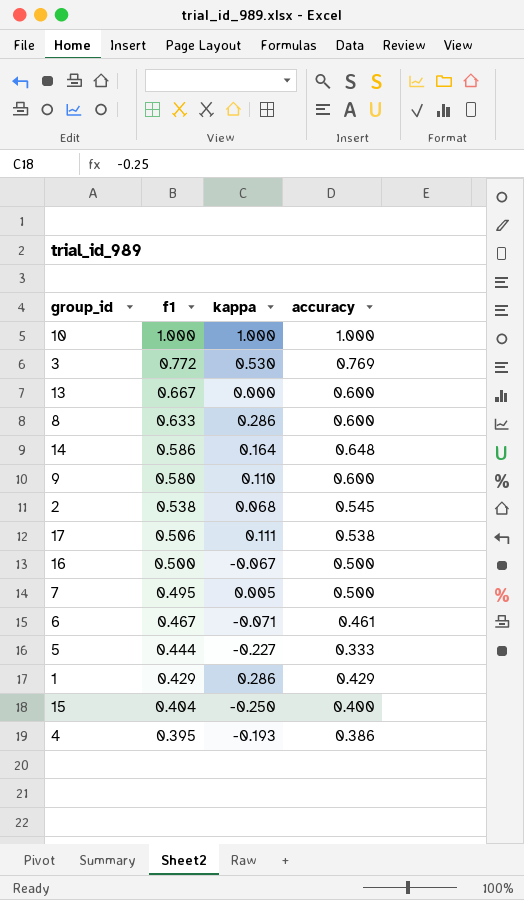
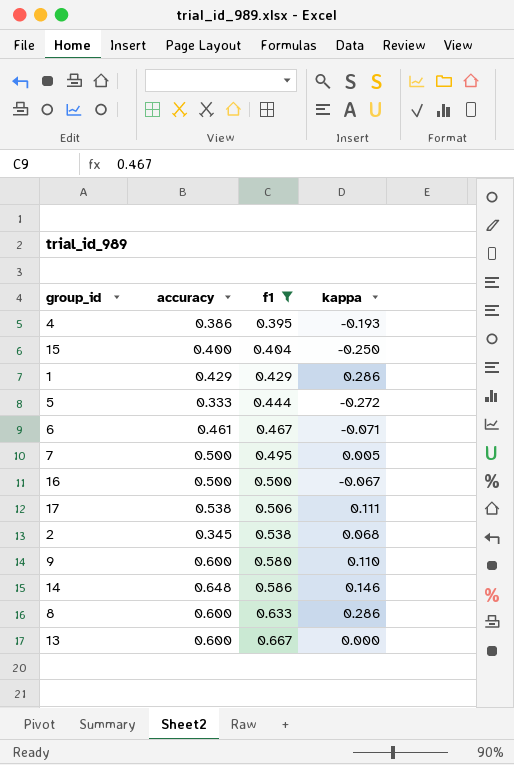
filter: none -> f1 <= 0.667
row order: f1 descending -> f1 ascending
column accuracy | position: 4 -> 2
5 | kappa: -0.227 -> -0.272
2 | accuracy: 0.545 -> 0.345
14 | kappa: 0.164 -> 0.146

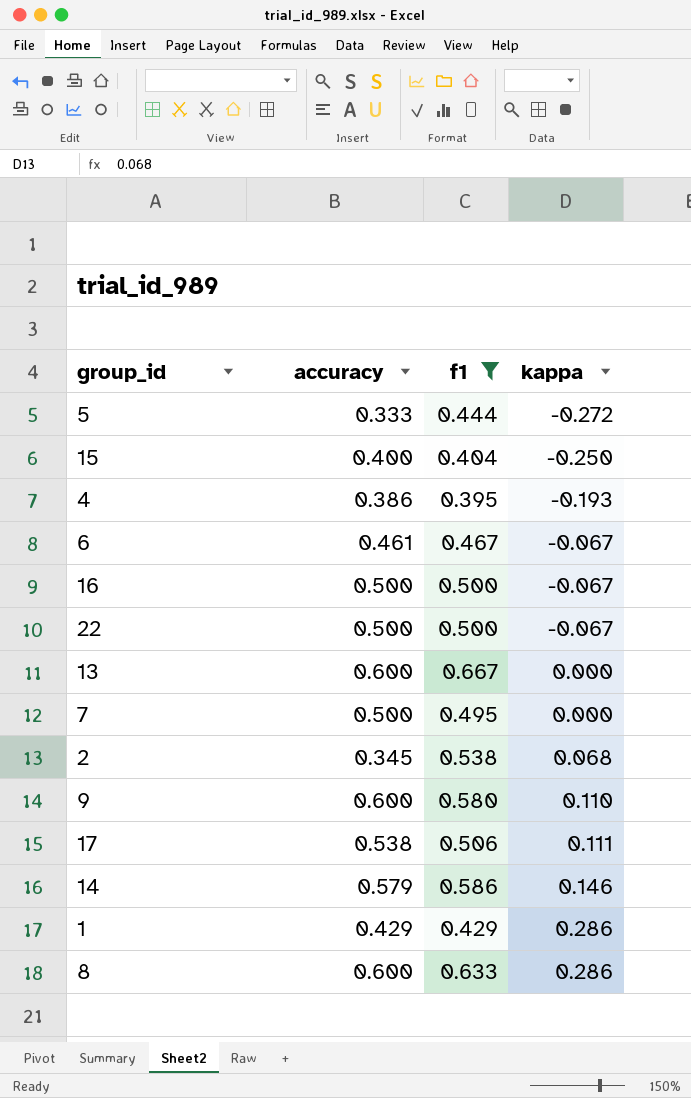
row order: f1 ascending -> kappa ascending
6 | kappa: -0.071 -> -0.067
row 22: none -> 0.500 | 0.500 | -0.067
7 | kappa: 0.005 -> 0.000
14 | accuracy: 0.648 -> 0.579

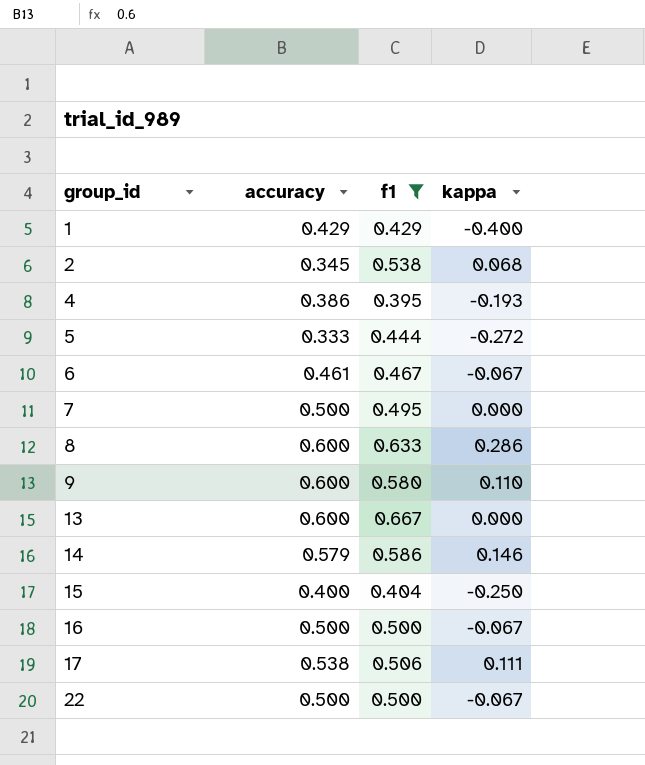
row order: kappa ascending -> group_id ascending
1 | kappa: 0.286 -> -0.400

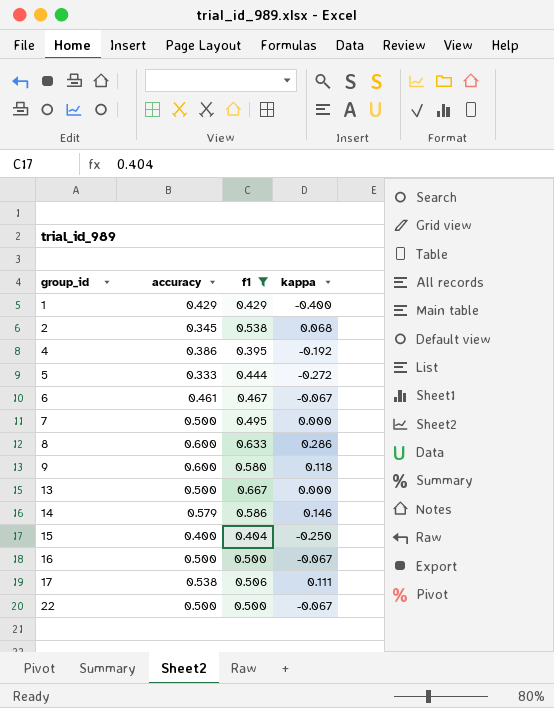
4 | kappa: -0.193 -> -0.192
9 | kappa: 0.110 -> 0.118
13 | accuracy: 0.600 -> 0.500

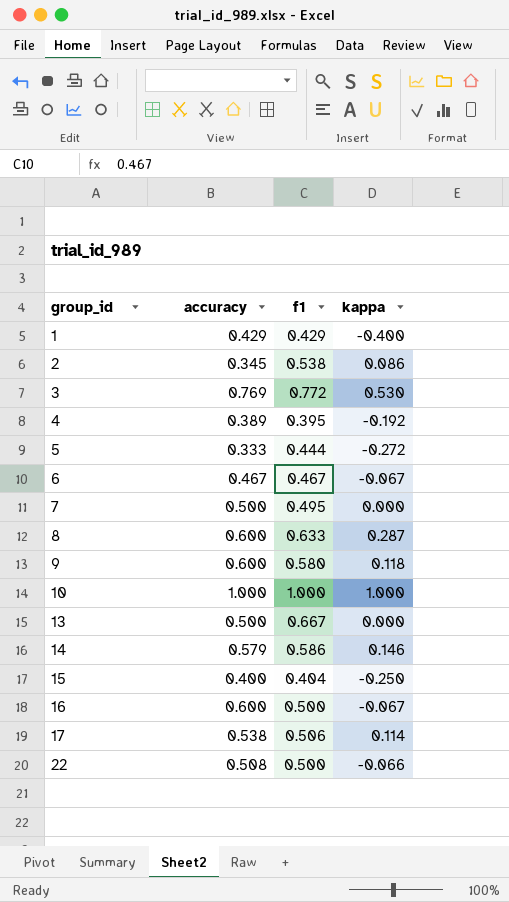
filter: f1 <= 0.667 -> none
2 | kappa: 0.068 -> 0.086
4 | accuracy: 0.386 -> 0.389
6 | accuracy: 0.461 -> 0.467
8 | kappa: 0.286 -> 0.287
16 | accuracy: 0.500 -> 0.600
17 | kappa: 0.111 -> 0.114
22 | accuracy: 0.500 -> 0.508
22 | kappa: -0.067 -> -0.066

